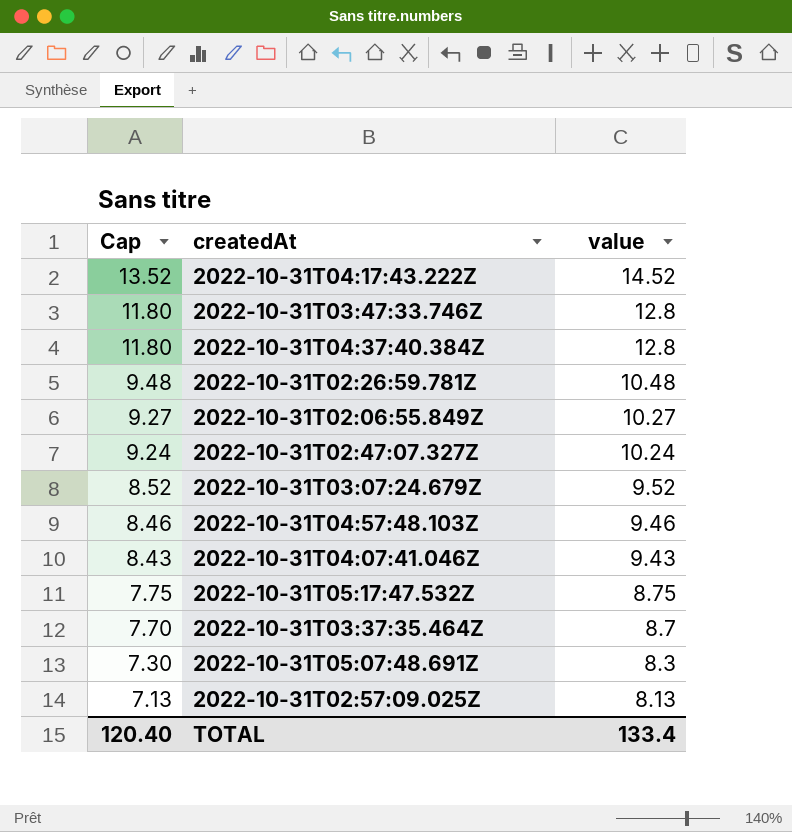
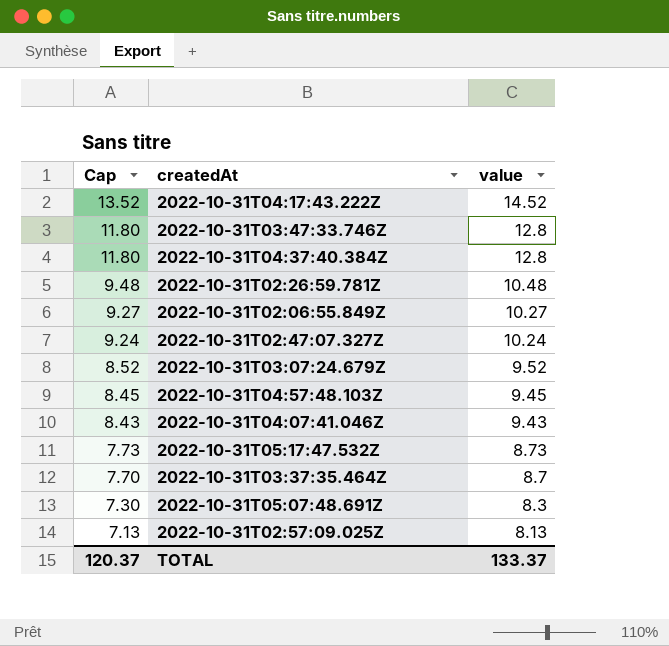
2022-10-31T04:57:48.103Z | Cap: 8.46 -> 8.45
2022-10-31T04:57:48.103Z | value: 9.46 -> 9.45
2022-10-31T05:17:47.532Z | Cap: 7.75 -> 7.73
2022-10-31T05:17:47.532Z | value: 8.75 -> 8.73
TOTAL | Cap: 120.40 -> 120.37
TOTAL | value: 133.4 -> 133.37

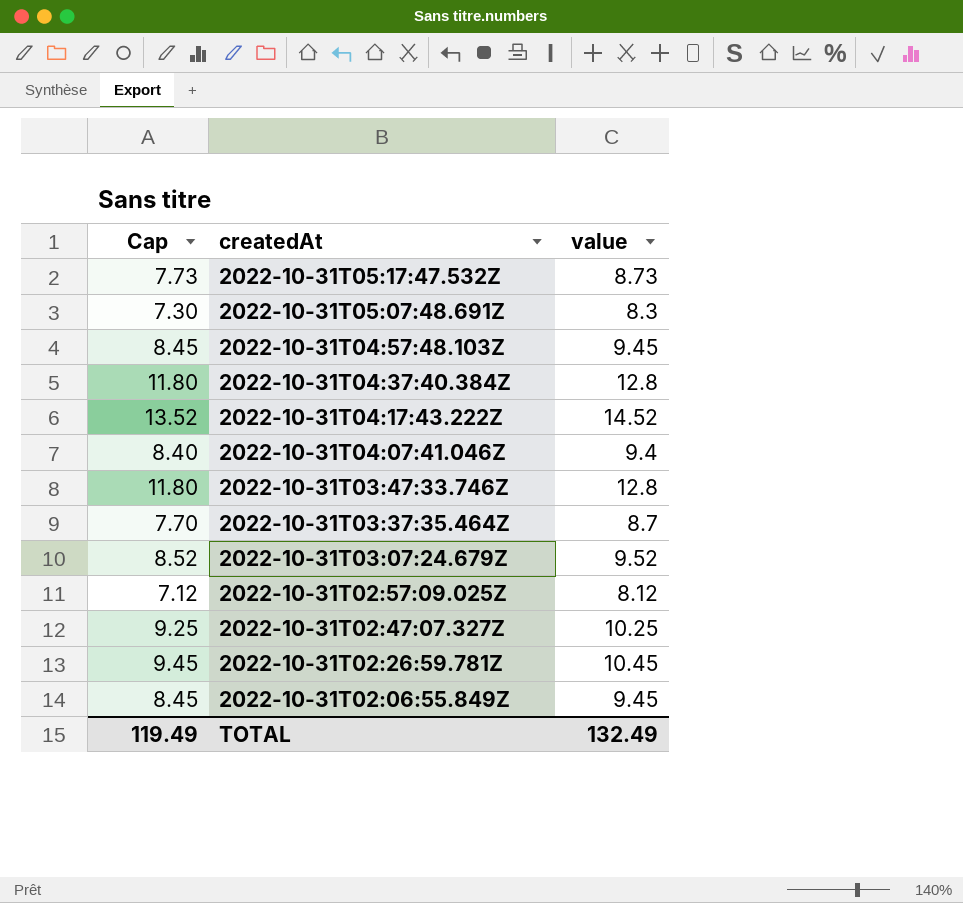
row order: Cap descending -> createdAt descending
2022-10-31T04:07:41.046Z | Cap: 8.43 -> 8.40
2022-10-31T04:07:41.046Z | value: 9.43 -> 9.4
2022-10-31T02:57:09.025Z | Cap: 7.13 -> 7.12
2022-10-31T02:57:09.025Z | value: 8.13 -> 8.12
2022-10-31T02:47:07.327Z | Cap: 9.24 -> 9.25
2022-10-31T02:47:07.327Z | value: 10.24 -> 10.25
2022-10-31T02:26:59.781Z | Cap: 9.48 -> 9.45
2022-10-31T02:26:59.781Z | value: 10.48 -> 10.45
2022-10-31T02:06:55.849Z | Cap: 9.27 -> 8.45
2022-10-31T02:06:55.849Z | value: 10.27 -> 9.45
TOTAL | Cap: 120.37 -> 119.49
TOTAL | value: 133.37 -> 132.49

